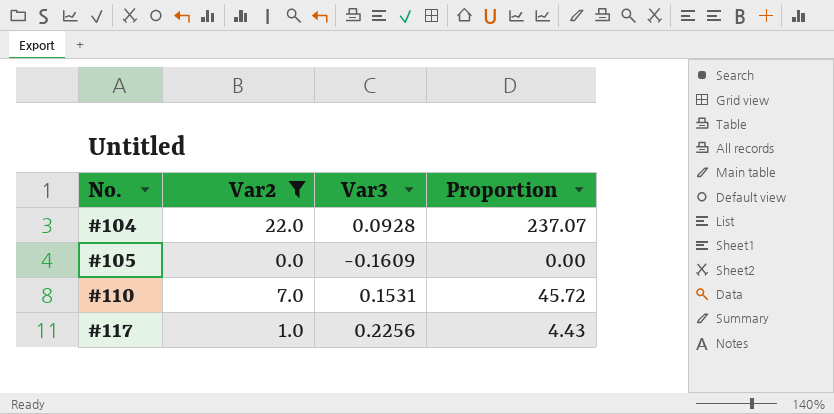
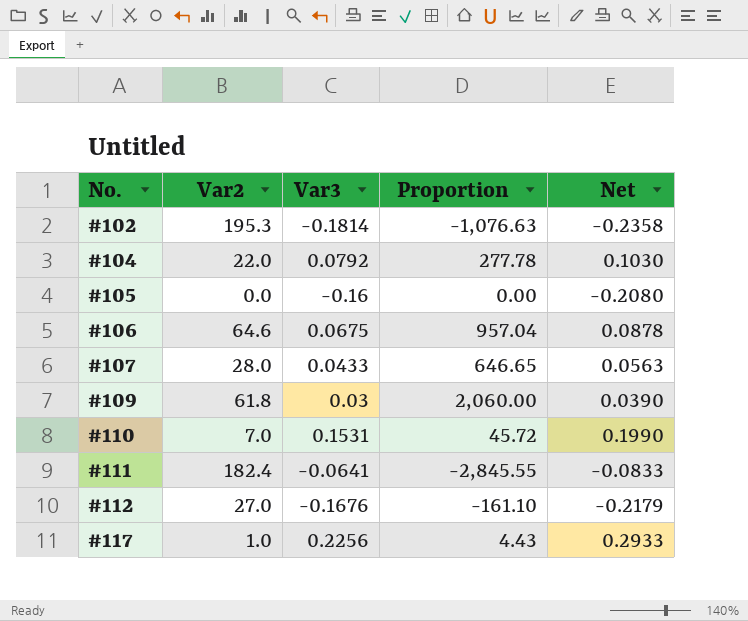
filter: Var2 <= 22.0 -> none
column Net | formula: none -> [Var3] * 1.3
#104 | Var3: 0.0928 -> 0.0792
#104 | Proportion: 237.07 -> 277.78
#105 | Var3: -0.1609 -> -0.16

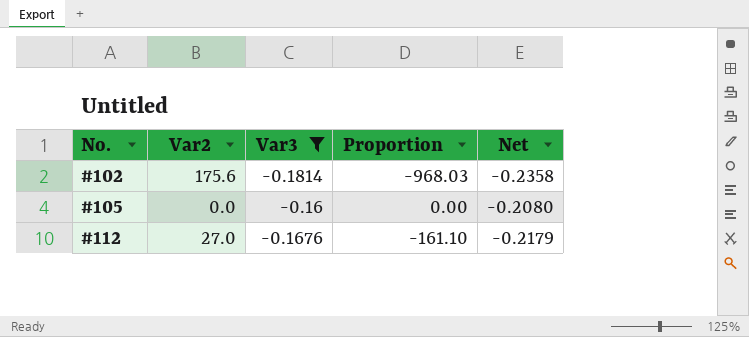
filter: none -> Var3 <= -0.16
#102 | Var2: 195.3 -> 175.6
#102 | Proportion: -1,076.63 -> -968.03

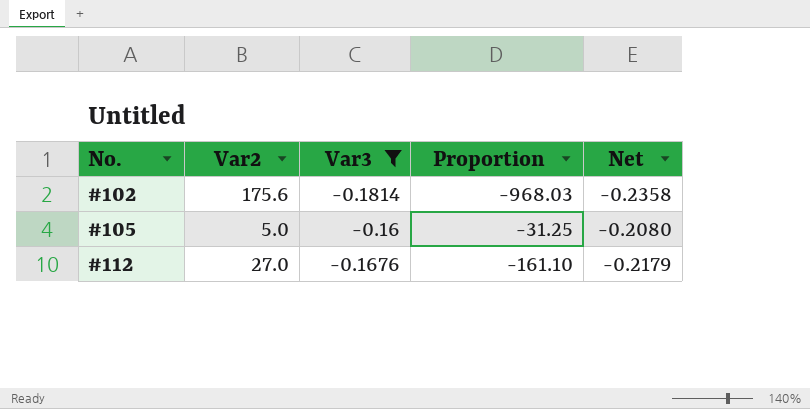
#105 | Var2: 0.0 -> 5.0
#105 | Proportion: 0.00 -> -31.25

